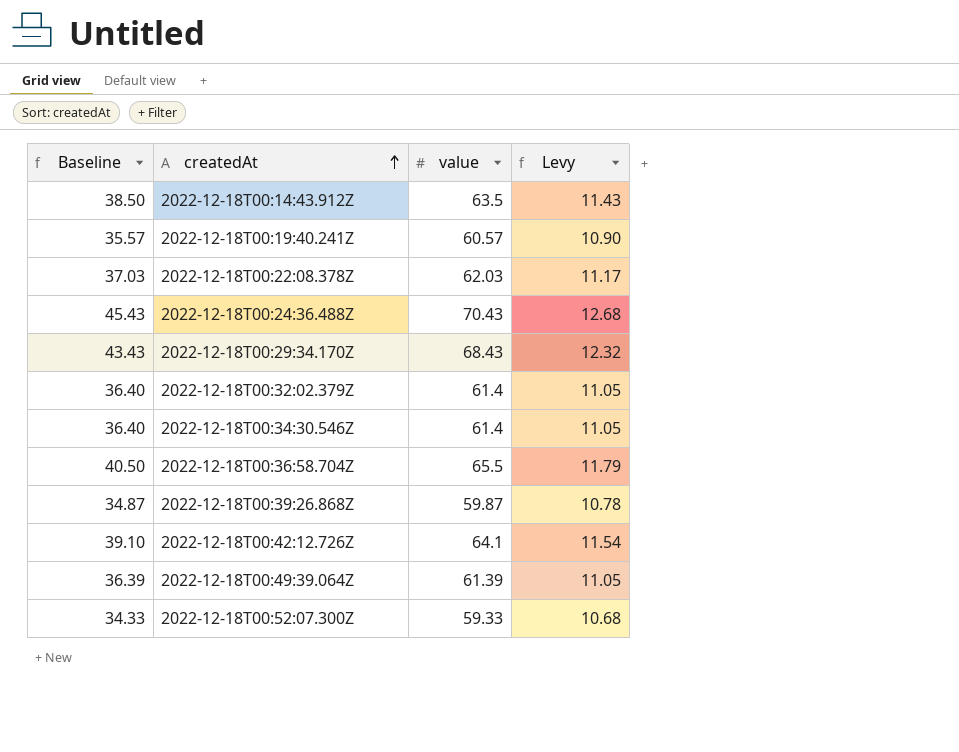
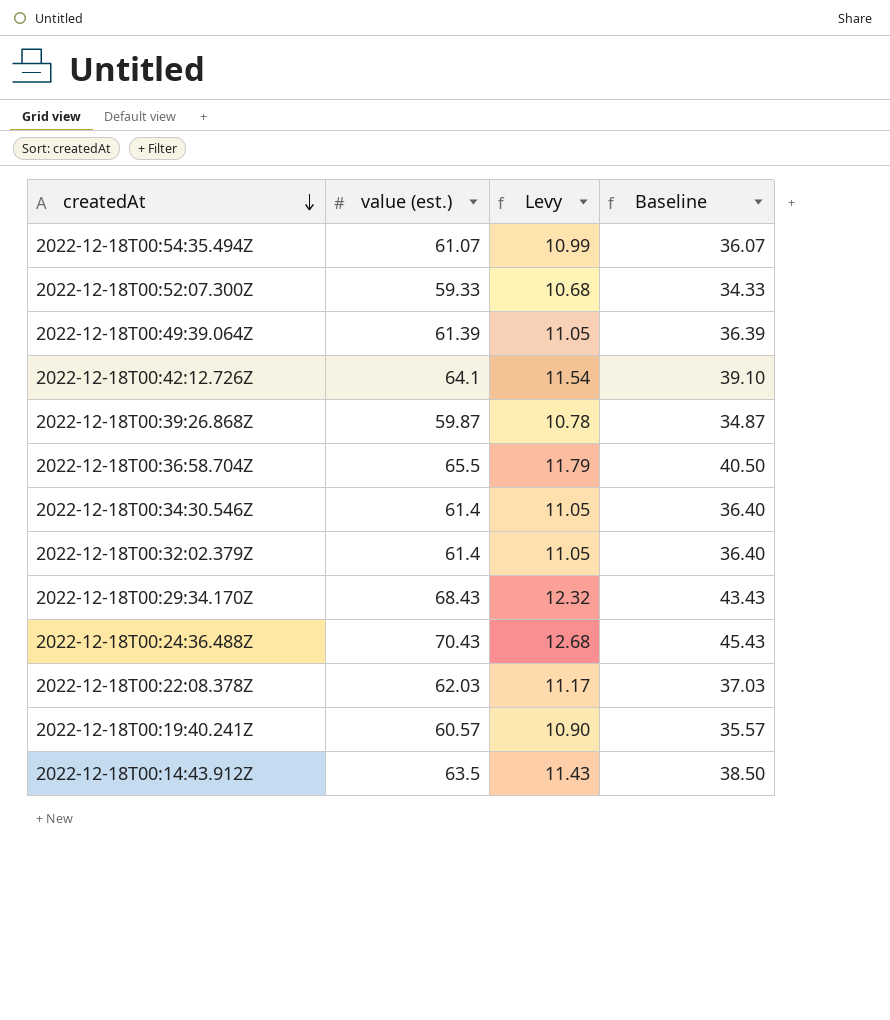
row order: createdAt ascending -> createdAt descending
column name: value -> value (est.)
column Baseline | position: 1 -> 4
row 2022-12-18T00:54:35.494Z: none -> 61.07 | 10.99 | 36.07

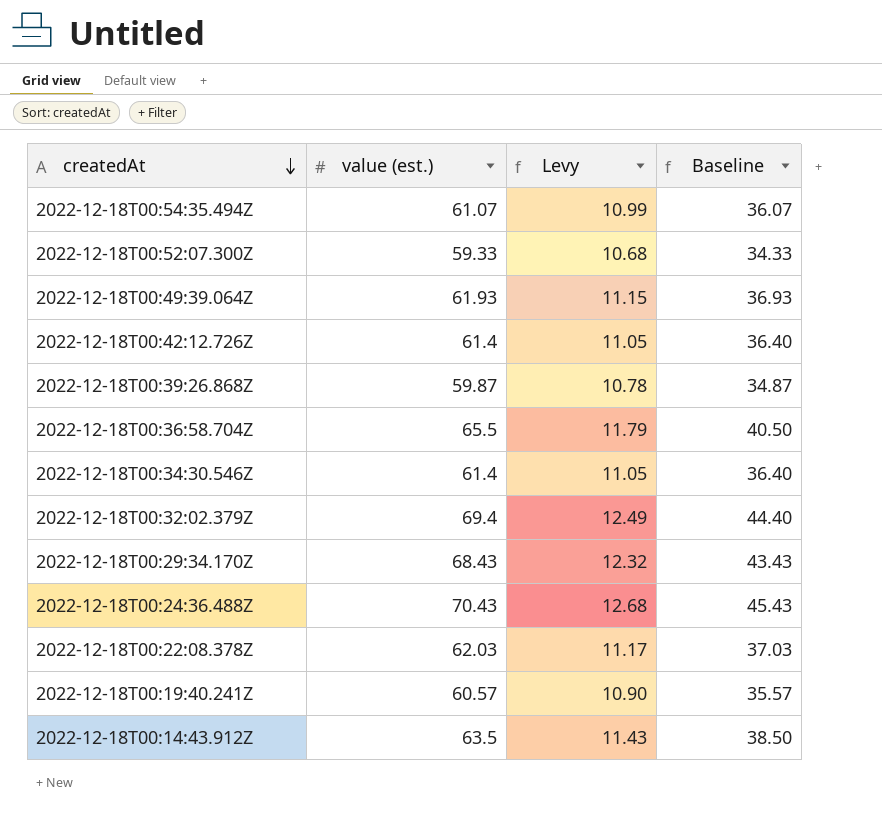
2022-12-18T00:49:39.064Z | value (est.): 61.39 -> 61.93
2022-12-18T00:49:39.064Z | Levy: 11.05 -> 11.15
2022-12-18T00:49:39.064Z | Baseline: 36.39 -> 36.93
2022-12-18T00:42:12.726Z | value (est.): 64.1 -> 61.4
2022-12-18T00:42:12.726Z | Levy: 11.54 -> 11.05
2022-12-18T00:42:12.726Z | Baseline: 39.10 -> 36.40
2022-12-18T00:32:02.379Z | value (est.): 61.4 -> 69.4
2022-12-18T00:32:02.379Z | Levy: 11.05 -> 12.49
2022-12-18T00:32:02.379Z | Baseline: 36.40 -> 44.40

